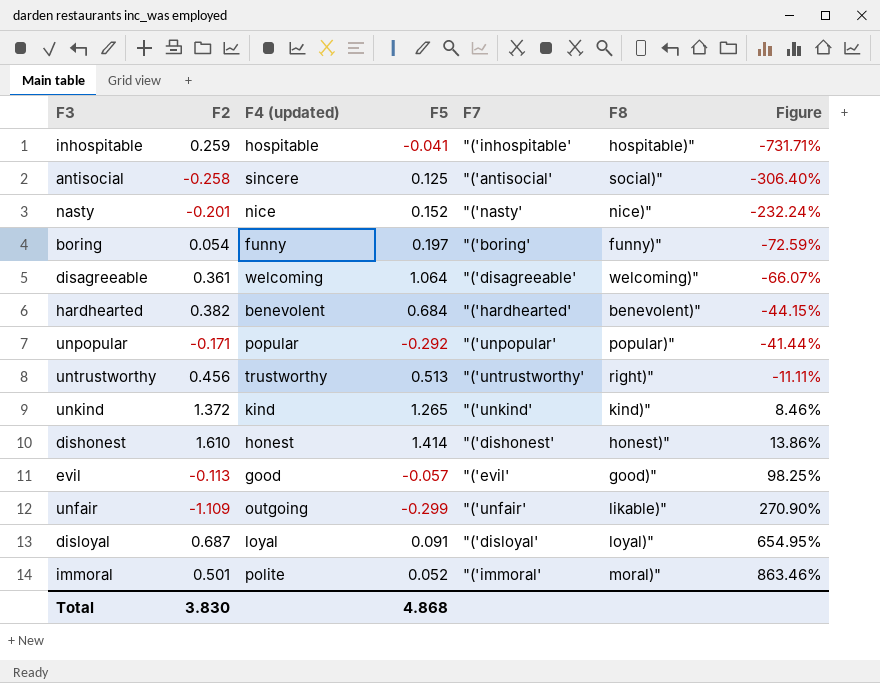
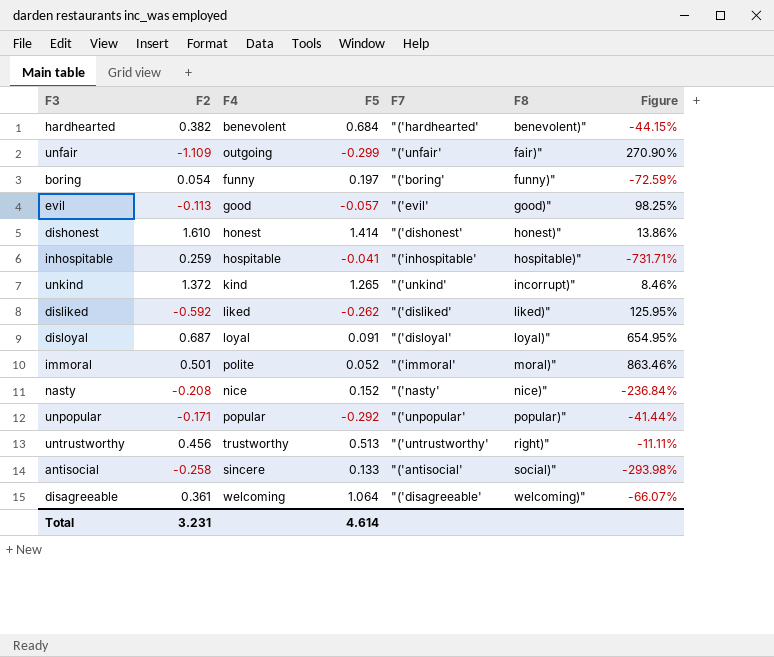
row order: Figure ascending -> F8 ascending
column name: F4 (updated) -> F4
unfair | F8: likable)" -> fair)"
unkind | F8: kind)" -> incorrupt)"
row disliked: none -> -0.592 | liked | -0.262 | "('disliked' | liked)" | 125.95%
nasty | F2: -0.201 -> -0.208
nasty | Figure: -232.24% -> -236.84%
antisocial | F5: 0.125 -> 0.133
antisocial | Figure: -306.40% -> -293.98%
Total | F2: 3.830 -> 3.231
Total | F5: 4.868 -> 4.614

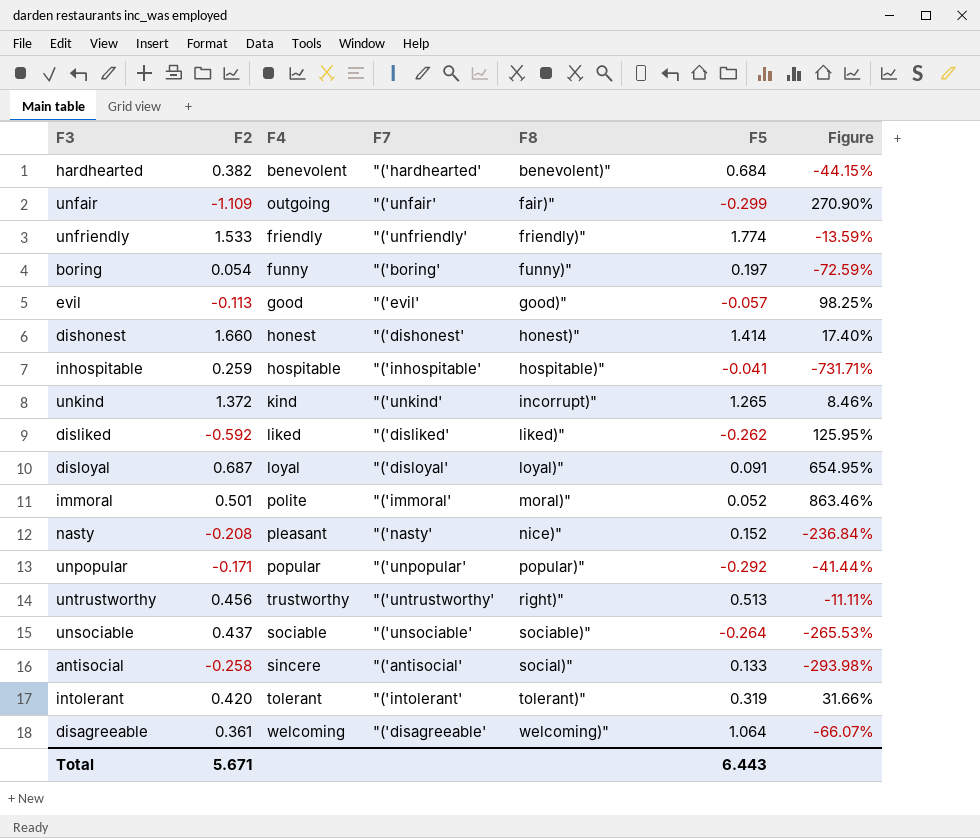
column F5 | position: 4 -> 6
row unfriendly: none -> 1.533 | friendly | "('unfriendly' | friendly)" | 1.774 | -13.59%
dishonest | F2: 1.610 -> 1.660
dishonest | Figure: 13.86% -> 17.40%
nasty | F4: nice -> pleasant
row unsociable: none -> 0.437 | sociable | "('unsociable' | sociable)" | -0.264 | -265.53%
row intolerant: none -> 0.420 | tolerant | "('intolerant' | tolerant)" | 0.319 | 31.66%
Total | F2: 3.231 -> 5.671
Total | F5: 4.614 -> 6.443

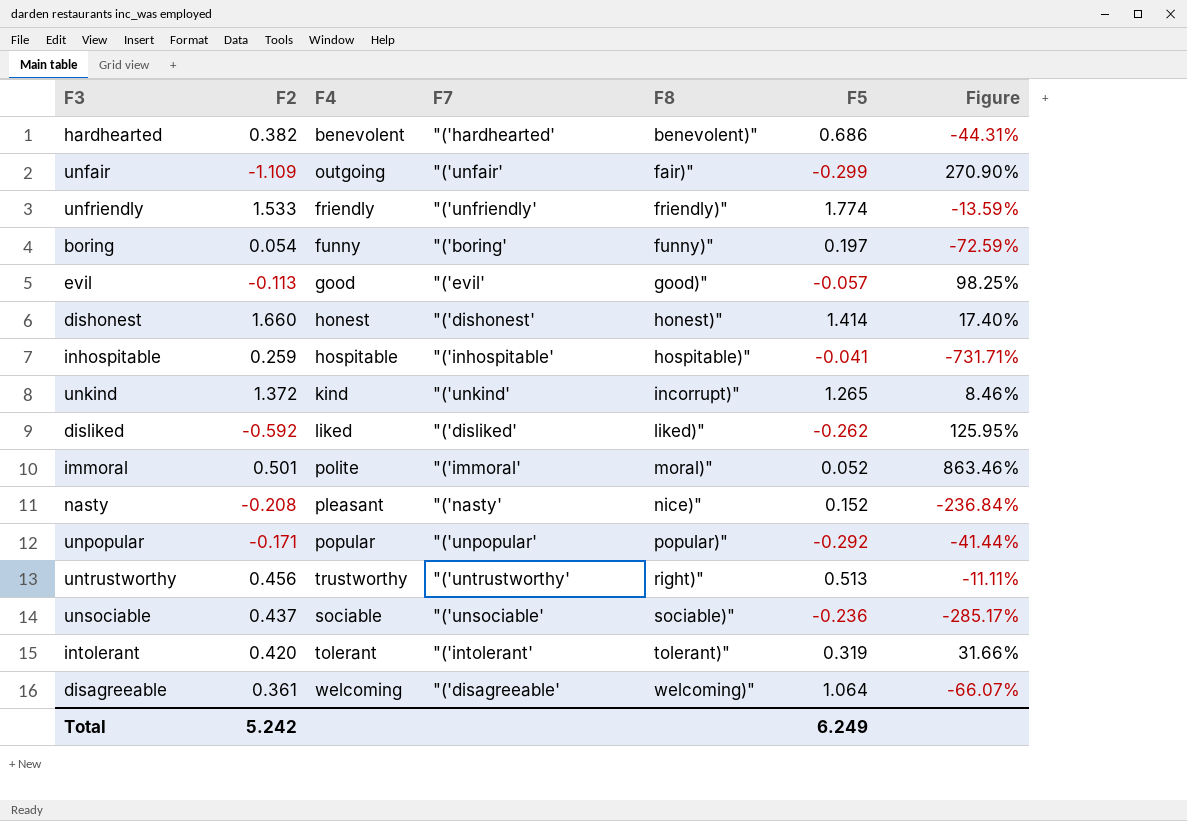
row disloyal: 0.687 | loyal | "('disloyal' | loyal)" | 0.091 | 654.95% -> none
row antisocial: -0.258 | sincere | "('antisocial' | social)" | 0.133 | -293.98% -> none
hardhearted | F5: 0.684 -> 0.686
hardhearted | Figure: -44.15% -> -44.31%
unsociable | F5: -0.264 -> -0.236
unsociable | Figure: -265.53% -> -285.17%
Total | F2: 5.671 -> 5.242
Total | F5: 6.443 -> 6.249

